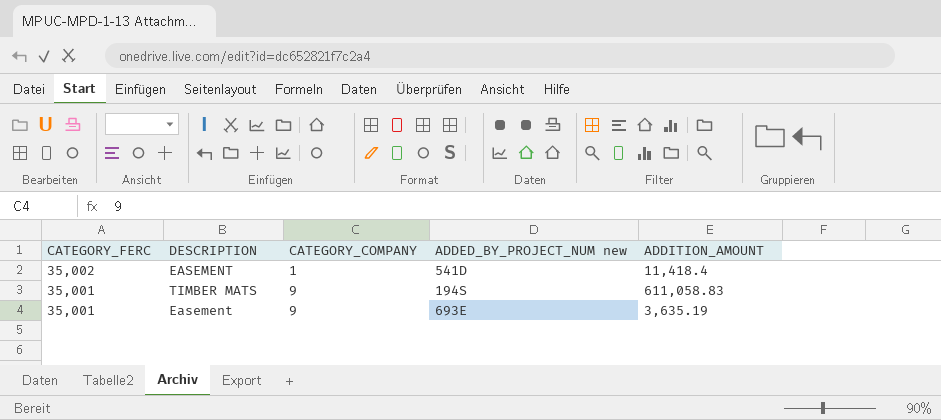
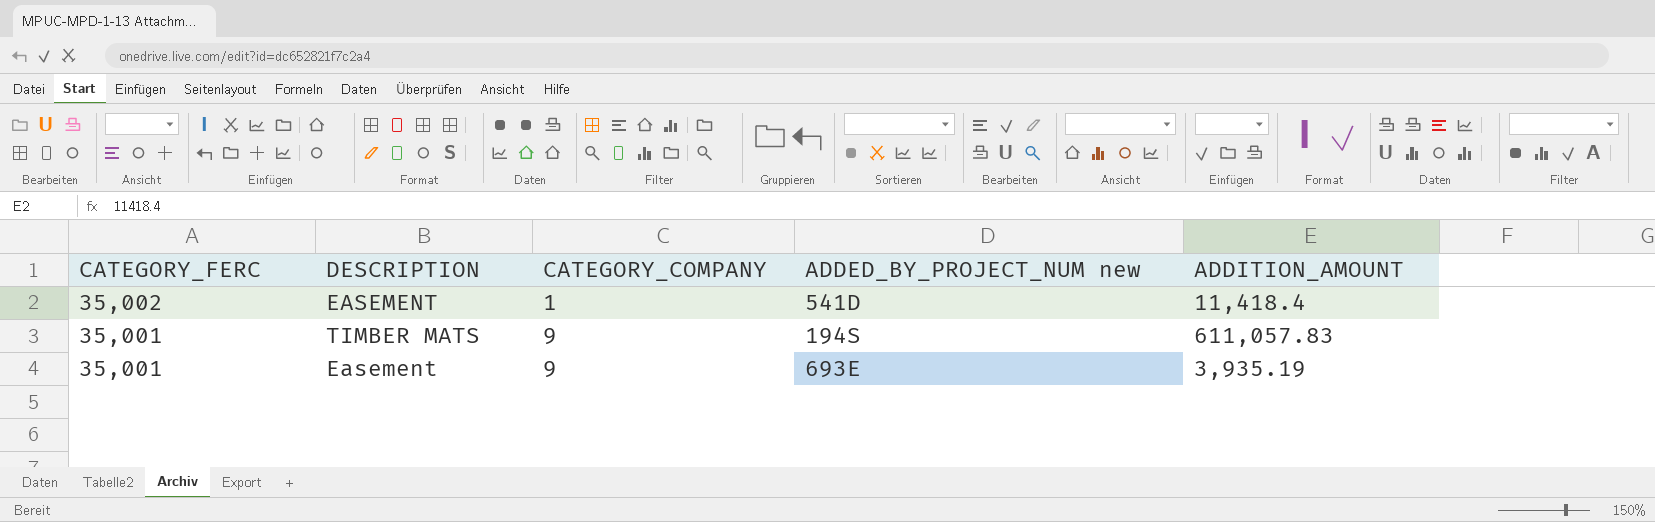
TIMBER MATS | ADDITION_AMOUNT: 611,058.83 -> 611,057.83
Easement | ADDITION_AMOUNT: 3,635.19 -> 3,935.19

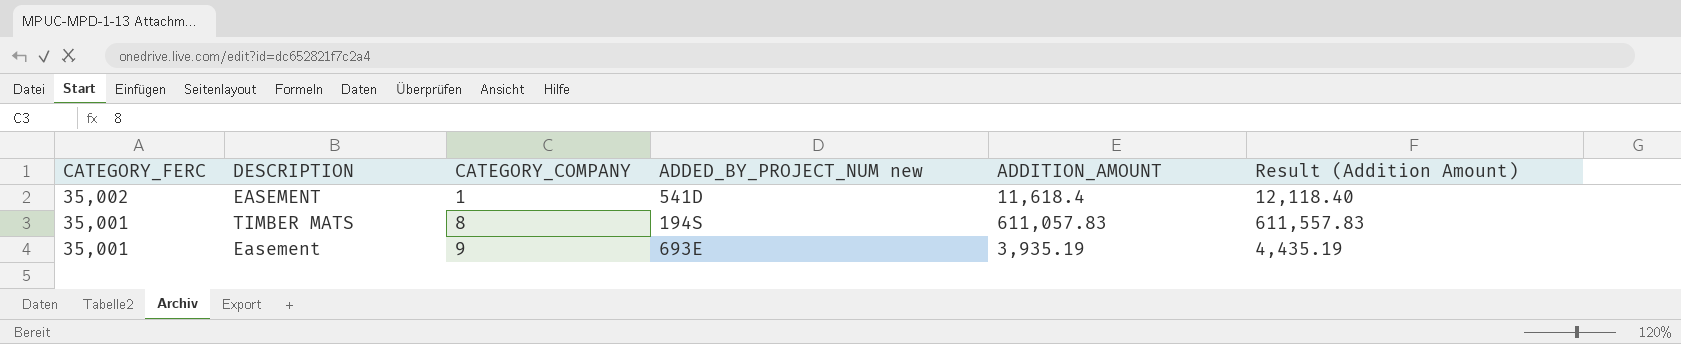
column Result (Addition Amount) | formula: none -> [ADDITION_AMOUNT] + 500
EASEMENT | ADDITION_AMOUNT: 11,418.4 -> 11,618.4
TIMBER MATS | CATEGORY_COMPANY: 9 -> 8

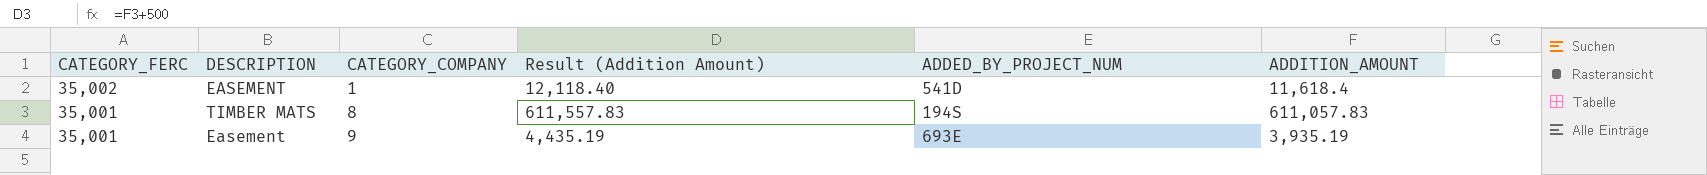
column Result (Addition Amount) | position: 6 -> 4
column name: ADDED_BY_PROJECT_NUM new -> ADDED_BY_PROJECT_NUM

